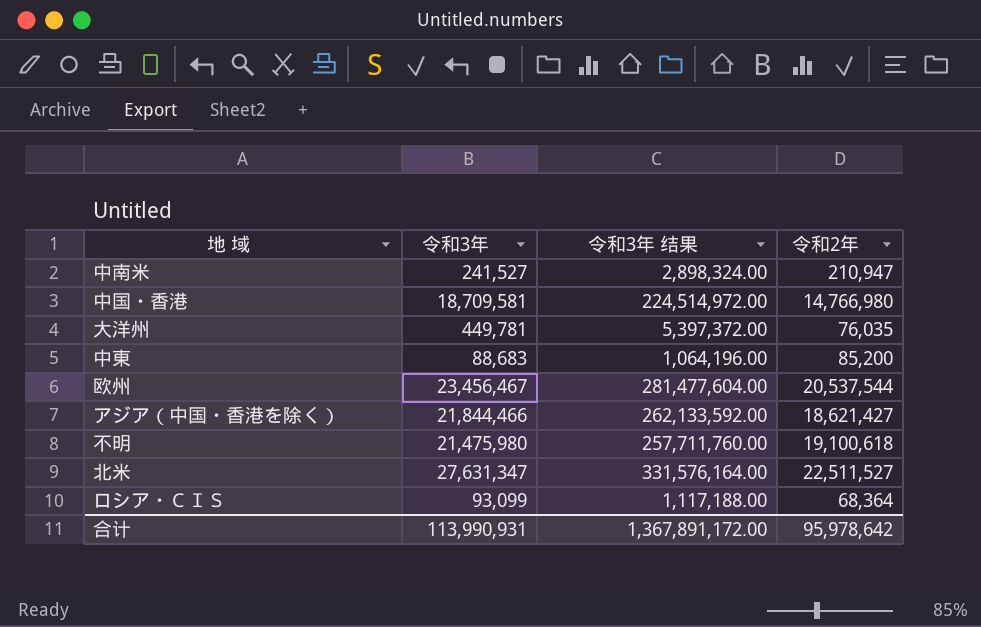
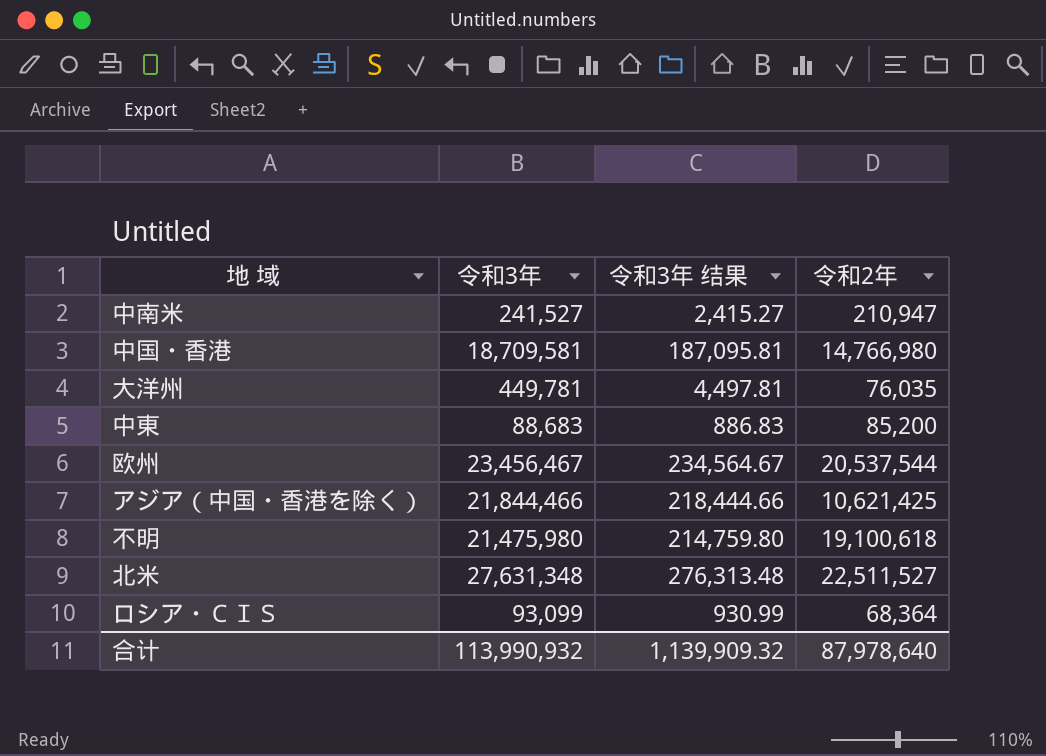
column 令和3年 结果 | formula: [令和3年] * 12 -> [令和3年] * 0.01
アジア（中国・香港を除く） | 令和2年: 18,621,427 -> 10,621,425
北米 | 令和3年: 27,631,347 -> 27,631,348
合计 | 令和3年: 113,990,931 -> 113,990,932
合计 | 令和3年 结果: 1,367,891,172.00 -> 1,139,909.32
合计 | 令和2年: 95,978,642 -> 87,978,640

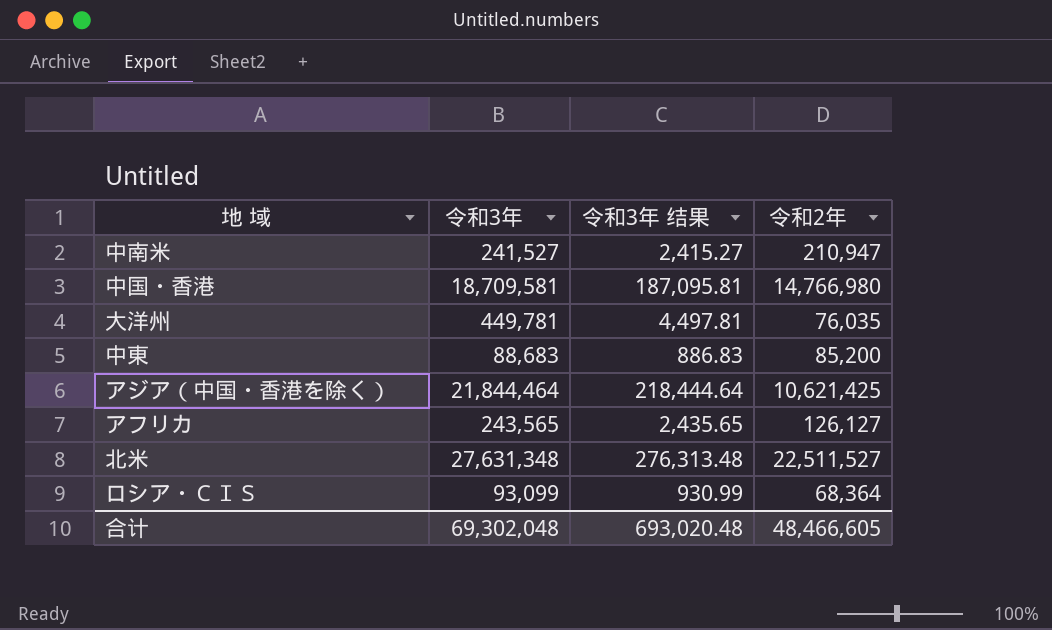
row 欧州: 23,456,467 | 234,564.67 | 20,537,544 -> none
row 不明: 21,475,980 | 214,759.80 | 19,100,618 -> none
アジア（中国・香港を除く） | 令和3年: 21,844,466 -> 21,844,464
アジア（中国・香港を除く） | 令和3年 结果: 218,444.66 -> 218,444.64
row アフリカ: none -> 243,565 | 2,435.65 | 126,127
合计 | 令和3年: 113,990,932 -> 69,302,048
合计 | 令和3年 结果: 1,139,909.32 -> 693,020.48
合计 | 令和2年: 87,978,640 -> 48,466,605

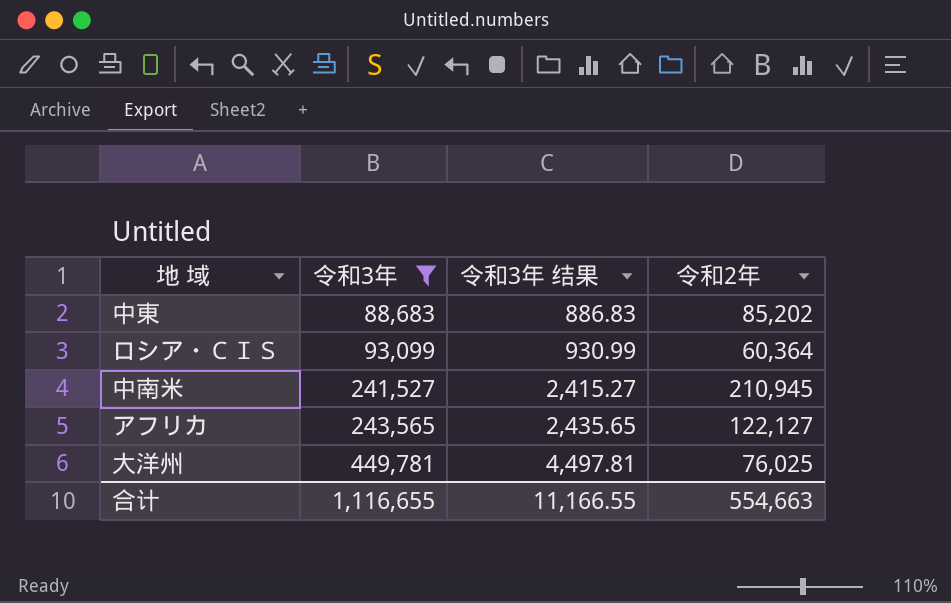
filter: none -> 令和3年 <= 449,781
row order: none -> 令和3年 ascending
中東 | 令和2年: 85,200 -> 85,202
ロシア・ＣＩＳ | 令和2年: 68,364 -> 60,364
中南米 | 令和2年: 210,947 -> 210,945
アフリカ | 令和2年: 126,127 -> 122,127
大洋州 | 令和2年: 76,035 -> 76,025
合计 | 令和3年: 69,302,048 -> 1,116,655
合计 | 令和3年 结果: 693,020.48 -> 11,166.55
合计 | 令和2年: 48,466,605 -> 554,663

